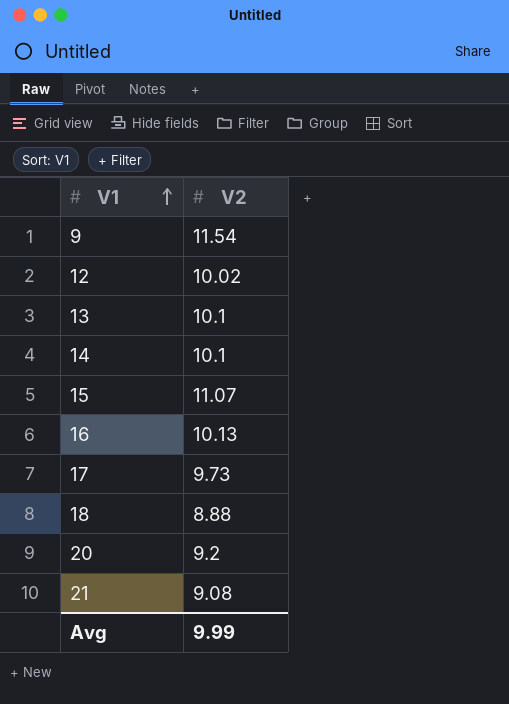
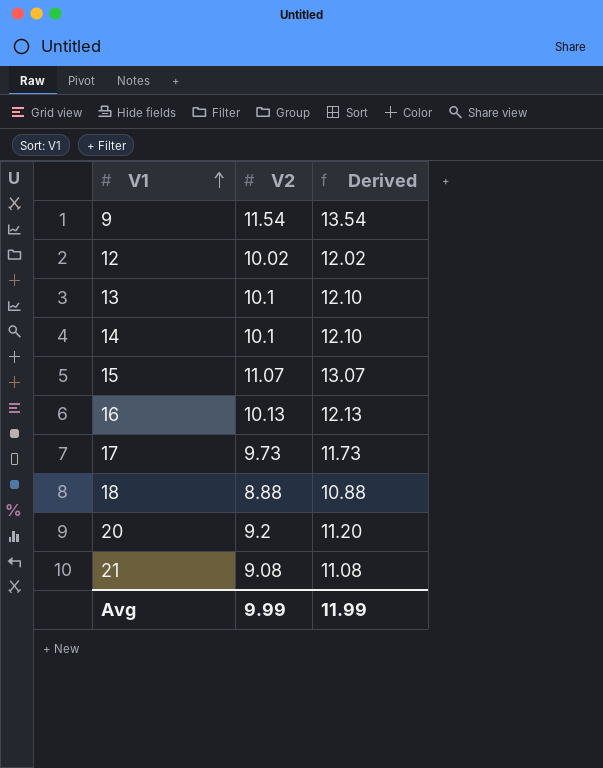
column Derived | formula: none -> [V2] + 2

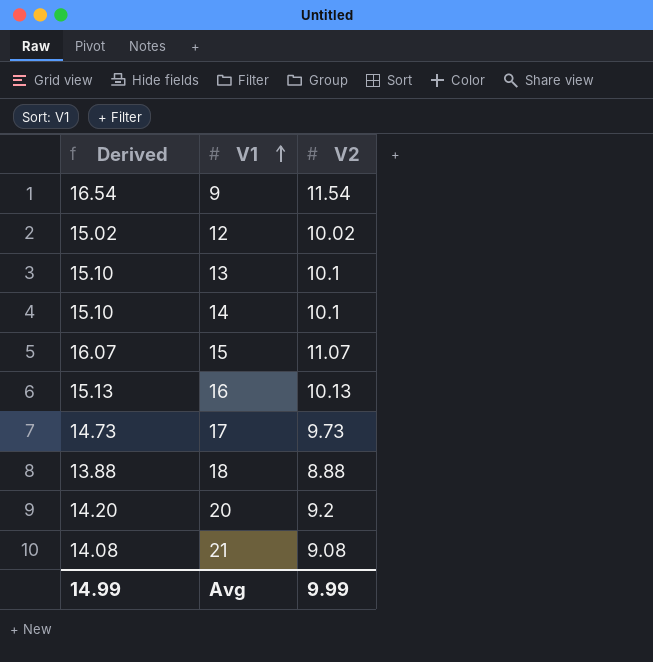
column Derived | formula: [V2] + 2 -> [V2] + 5
column Derived | position: 3 -> 1
Avg | Derived: 11.99 -> 14.99

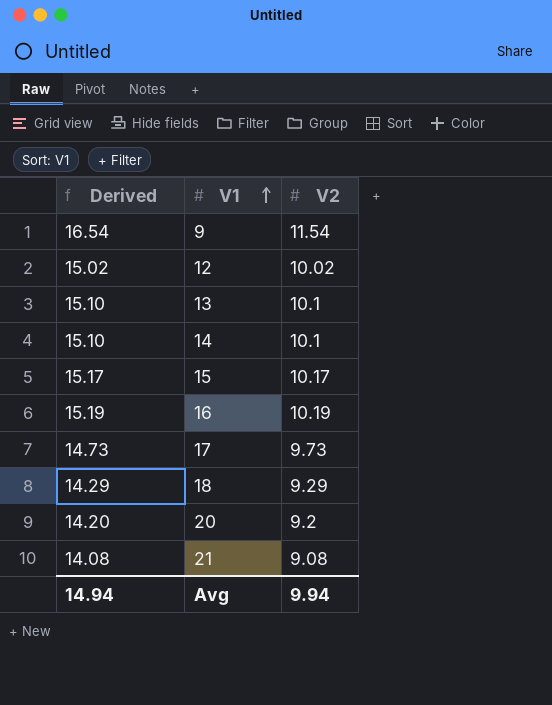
15 | Derived: 16.07 -> 15.17
15 | V2: 11.07 -> 10.17
16 | Derived: 15.13 -> 15.19
16 | V2: 10.13 -> 10.19
18 | Derived: 13.88 -> 14.29
18 | V2: 8.88 -> 9.29
Avg | Derived: 14.99 -> 14.94
Avg | V2: 9.99 -> 9.94

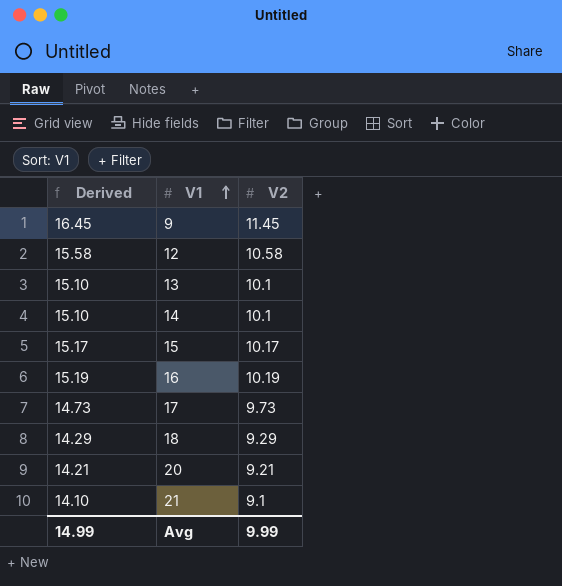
9 | Derived: 16.54 -> 16.45
9 | V2: 11.54 -> 11.45
12 | Derived: 15.02 -> 15.58
12 | V2: 10.02 -> 10.58
20 | Derived: 14.20 -> 14.21
20 | V2: 9.2 -> 9.21
21 | Derived: 14.08 -> 14.10
21 | V2: 9.08 -> 9.1
Avg | Derived: 14.94 -> 14.99
Avg | V2: 9.94 -> 9.99

